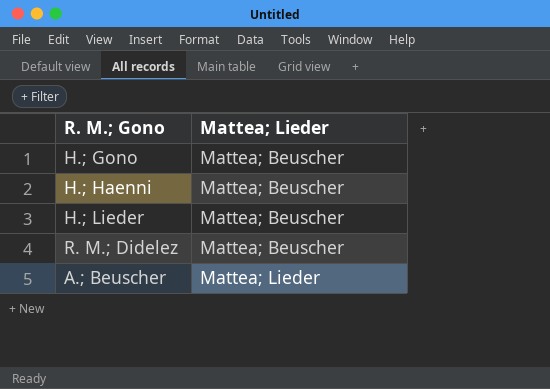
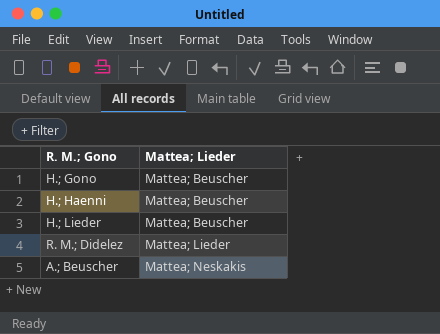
R. M.; Didelez | Mattea; Lieder: Mattea; Beuscher -> Mattea; Lieder
A.; Beuscher | Mattea; Lieder: Mattea; Lieder -> Mattea; Neskakis

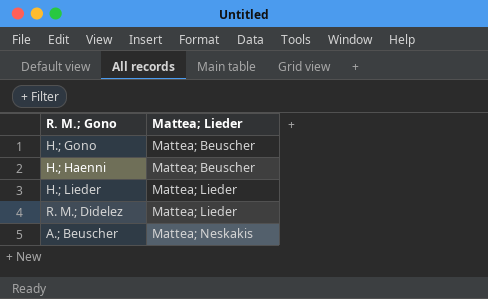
H.; Lieder | Mattea; Lieder: Mattea; Beuscher -> Mattea; Lieder

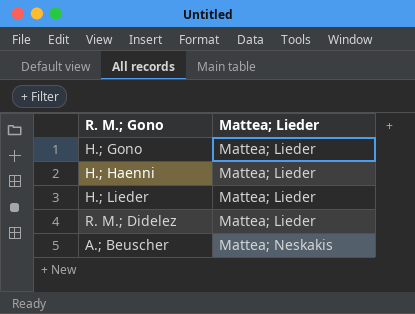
H.; Gono | Mattea; Lieder: Mattea; Beuscher -> Mattea; Lieder
H.; Haenni | Mattea; Lieder: Mattea; Beuscher -> Mattea; Lieder

